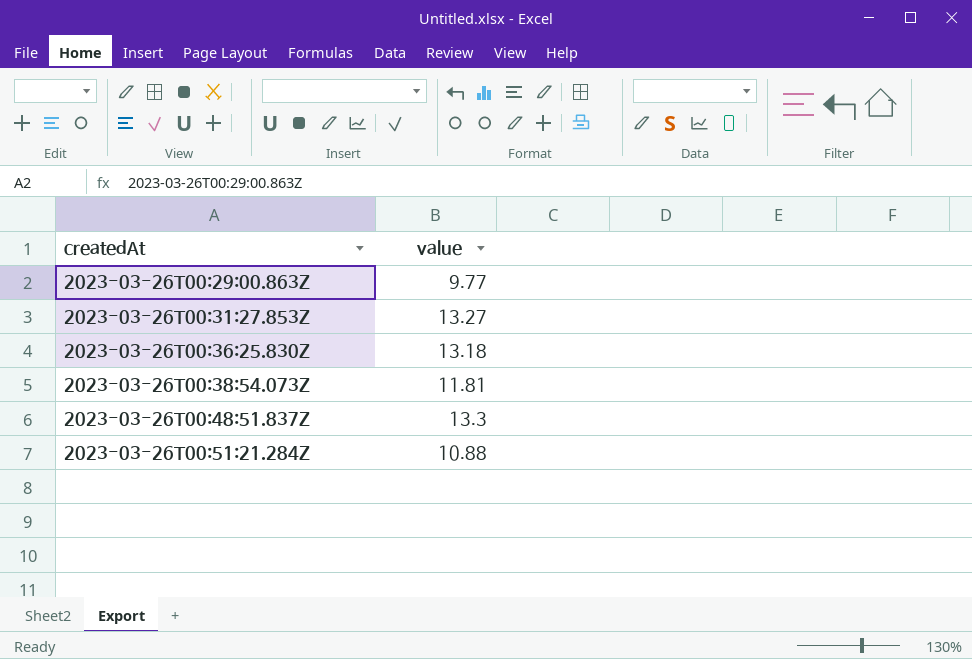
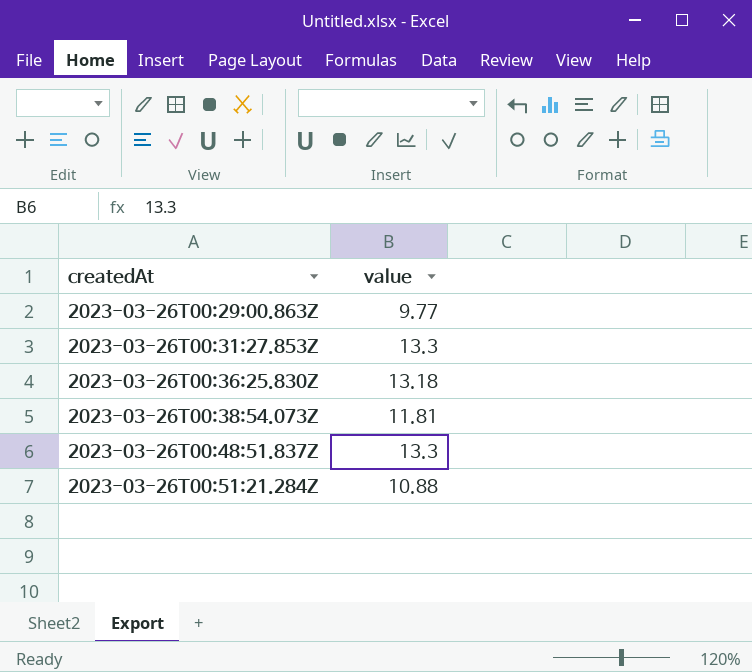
2023-03-26T00:31:27.853Z | value: 13.27 -> 13.3

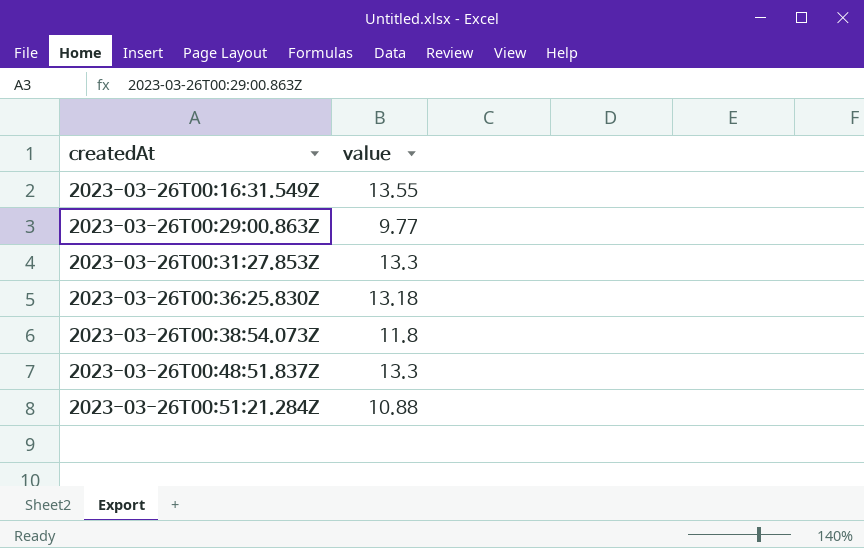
row 2023-03-26T00:16:31.549Z: none -> 13.55
2023-03-26T00:38:54.073Z | value: 11.81 -> 11.8

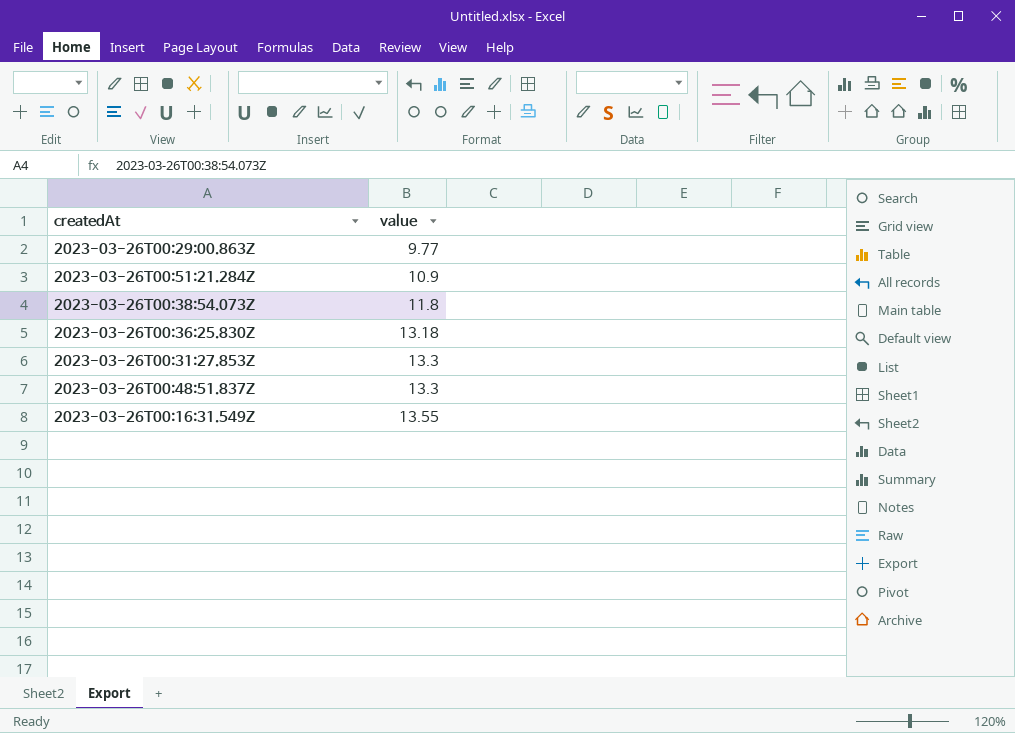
row order: createdAt ascending -> value ascending
2023-03-26T00:51:21.284Z | value: 10.88 -> 10.9

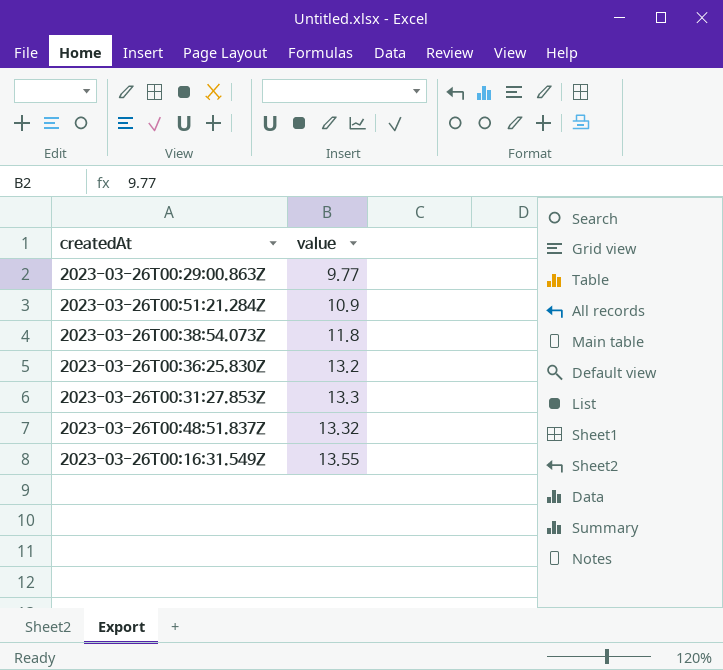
2023-03-26T00:36:25.830Z | value: 13.18 -> 13.2
2023-03-26T00:48:51.837Z | value: 13.3 -> 13.32

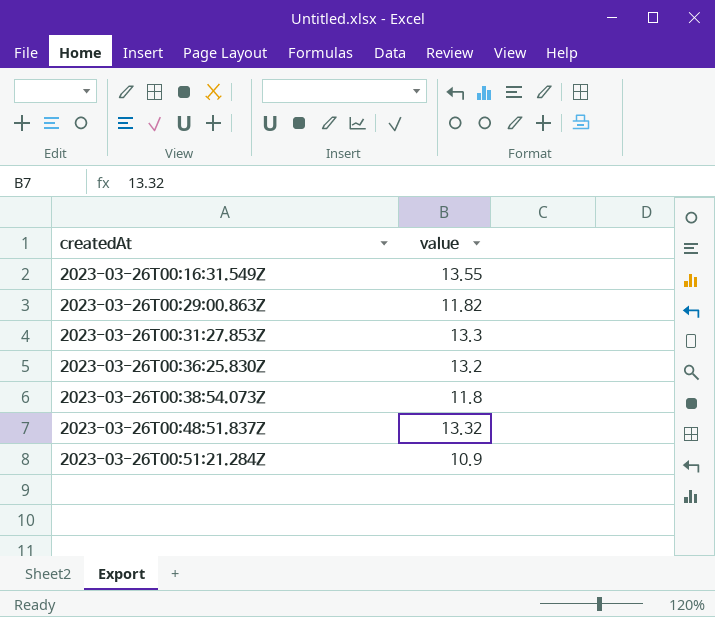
row order: value ascending -> createdAt ascending
2023-03-26T00:29:00.863Z | value: 9.77 -> 11.82

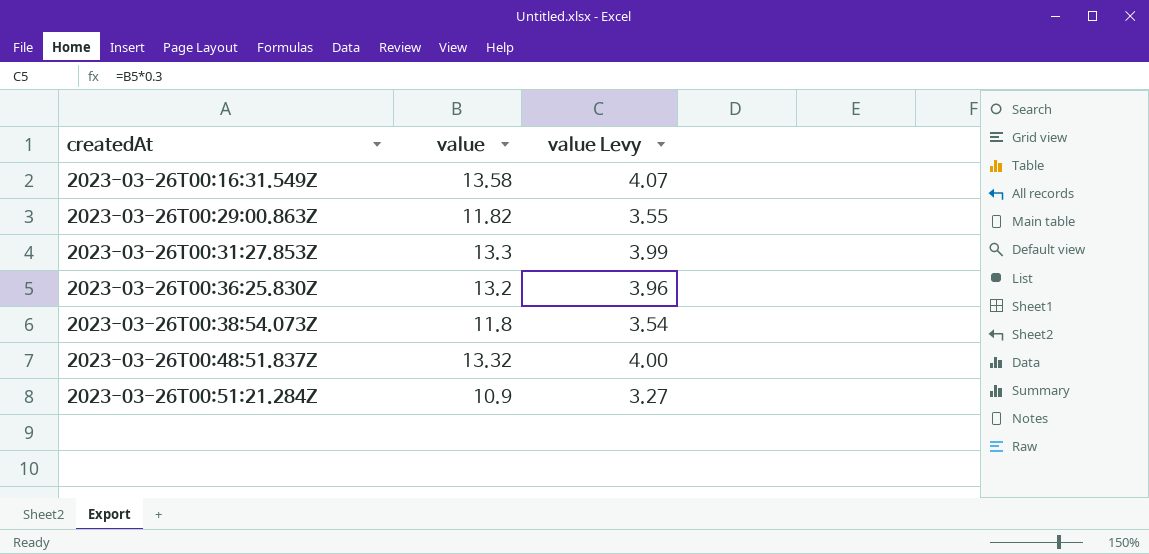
column value Levy | formula: none -> [value] * 0.3
2023-03-26T00:16:31.549Z | value: 13.55 -> 13.58

